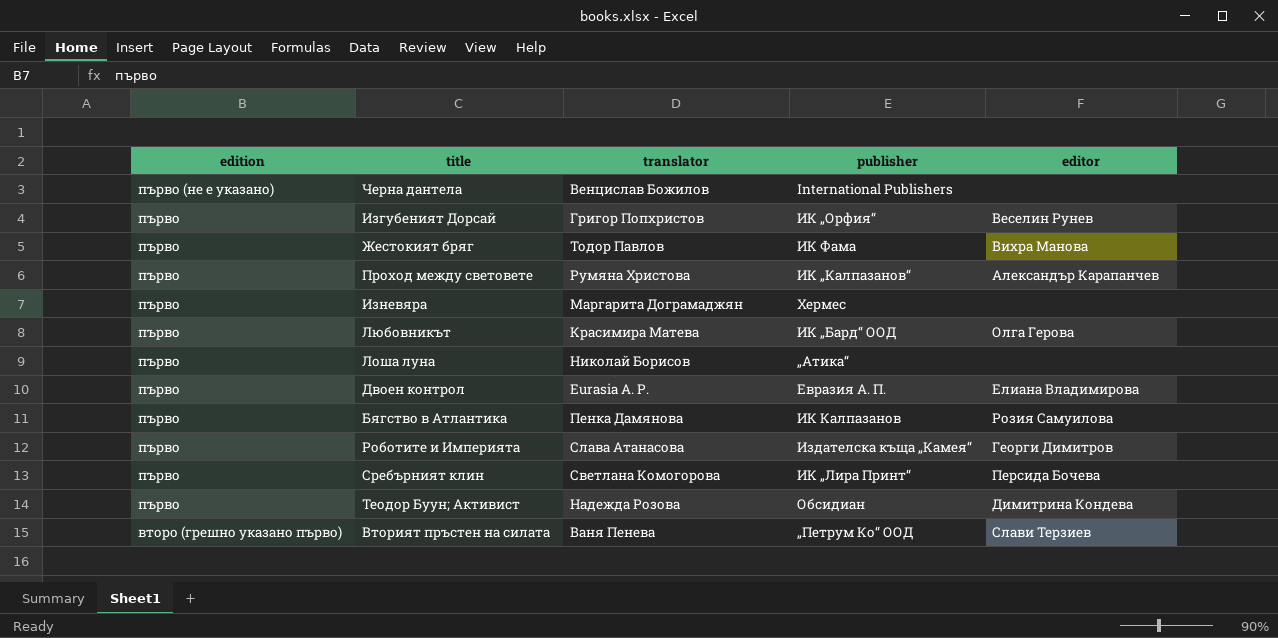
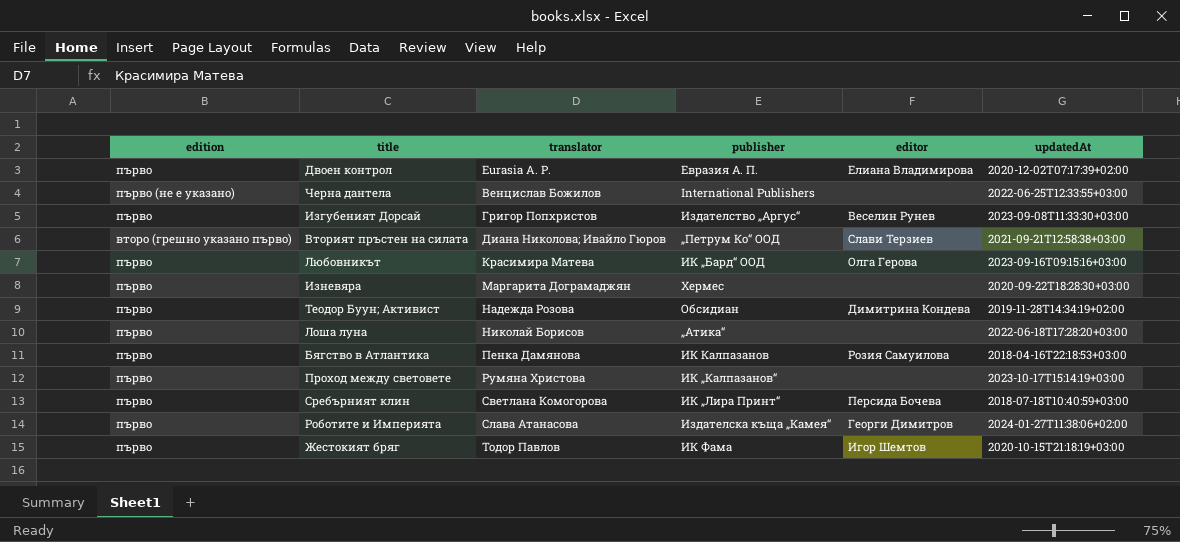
row order: edition descending -> translator ascending
column updatedAt | position: none -> 6
Изгубеният Дорсай | publisher: ИК „Орфия“ -> Издателство „Аргус“
Вторият пръстен на силата | translator: Ваня Пенева -> Диана Николова; Ивайло Гюров
Проход между световете | editor: Александър Карапанчев -> none
Жестокият бряг | editor: Вихра Манова -> Игор Шемтов

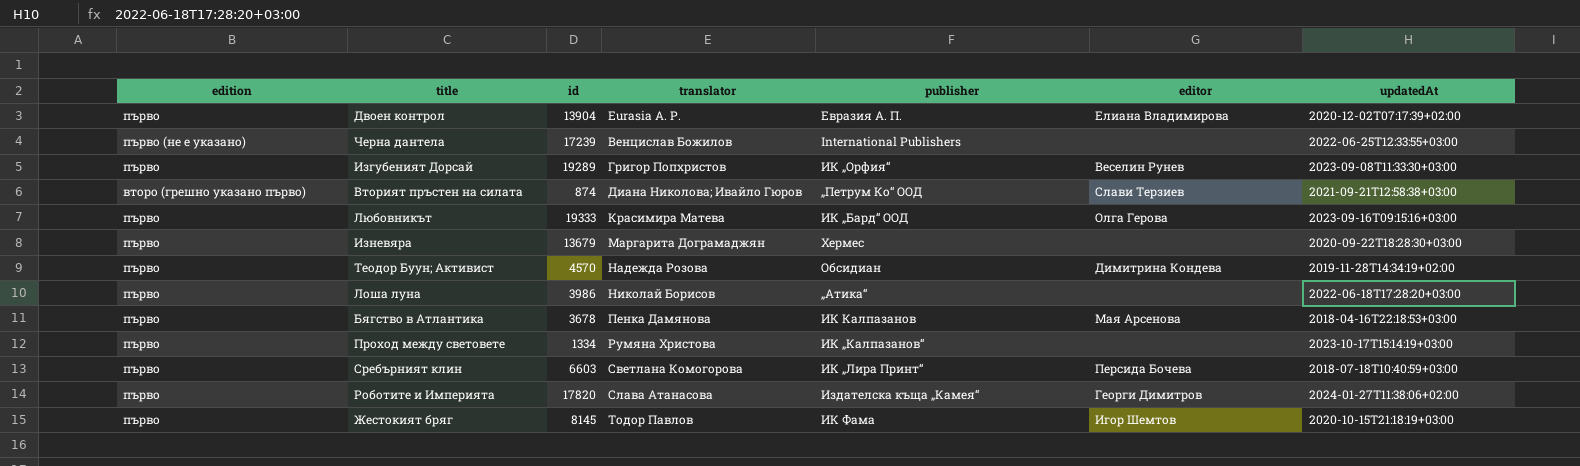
column id | position: none -> 3
Изгубеният Дорсай | publisher: Издателство „Аргус“ -> ИК „Орфия“
Бягство в Атлантика | editor: Розия Самуилова -> Мая Арсенова

